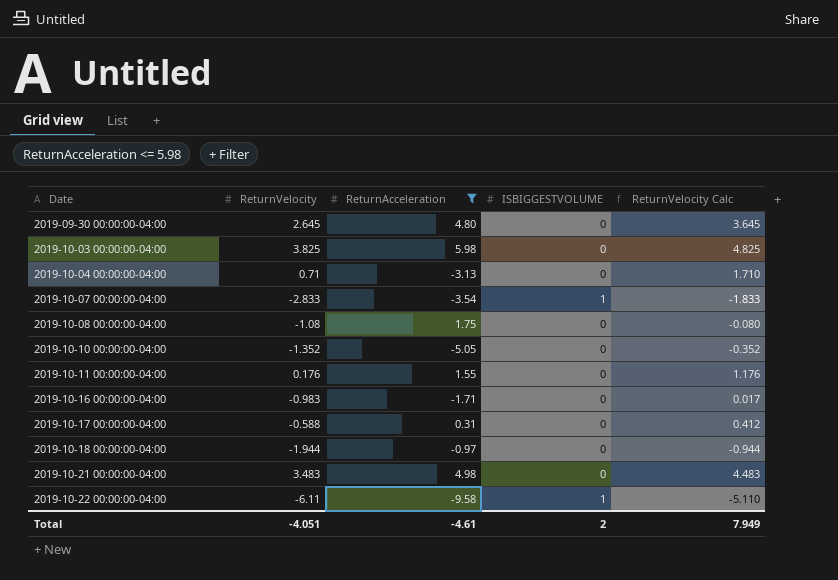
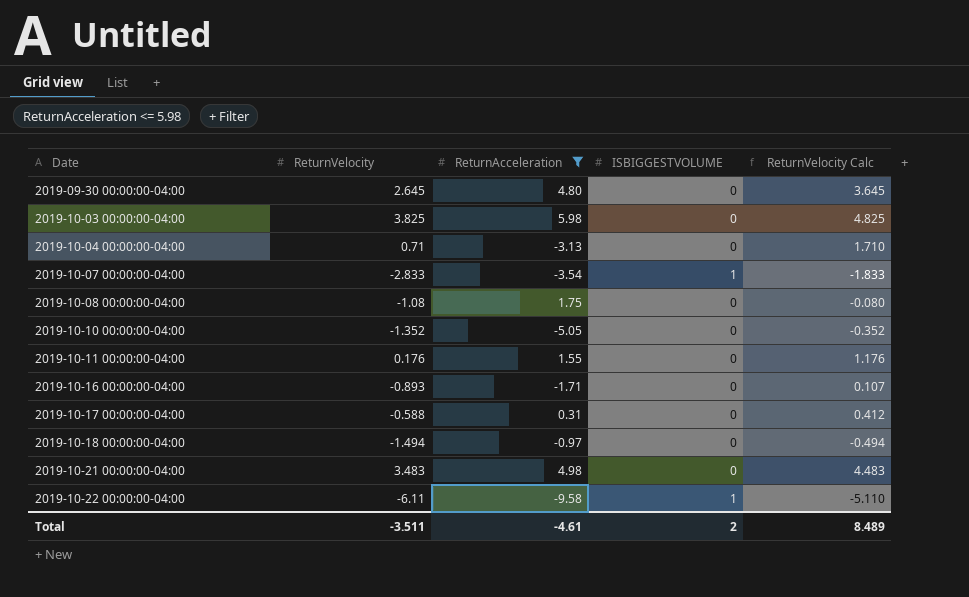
2019-10-16 00:00:00-04:00 | ReturnVelocity: -0.983 -> -0.893
2019-10-16 00:00:00-04:00 | ReturnVelocity Calc: 0.017 -> 0.107
2019-10-18 00:00:00-04:00 | ReturnVelocity: -1.944 -> -1.494
2019-10-18 00:00:00-04:00 | ReturnVelocity Calc: -0.944 -> -0.494
Total | ReturnVelocity: -4.051 -> -3.511
Total | ReturnVelocity Calc: 7.949 -> 8.489

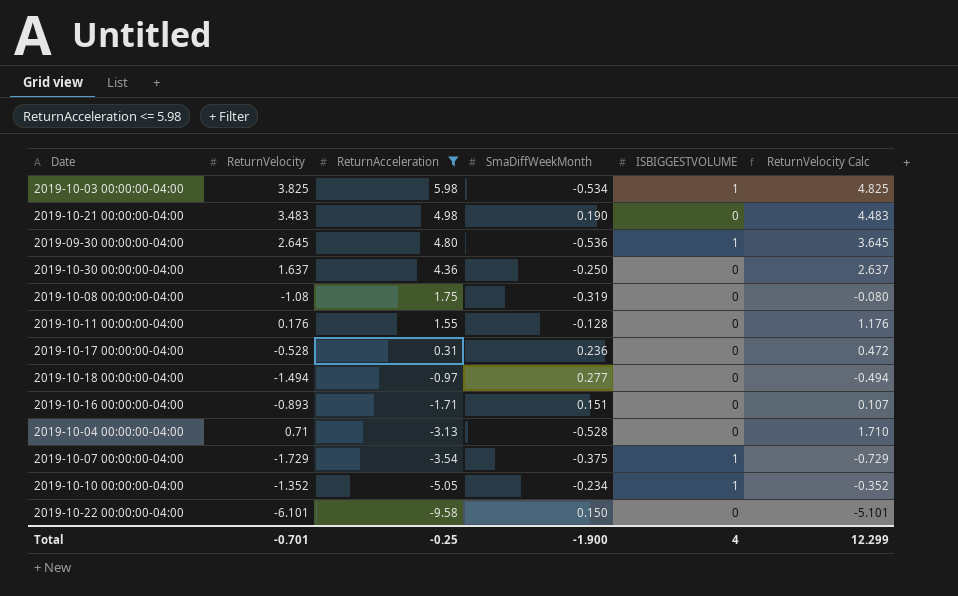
row order: Date ascending -> ReturnAcceleration descending
column SmaDiffWeekMonth | position: none -> 4
2019-10-03 00:00:00-04:00 | ISBIGGESTVOLUME: 0 -> 1
2019-09-30 00:00:00-04:00 | ISBIGGESTVOLUME: 0 -> 1
row 2019-10-30 00:00:00-04:00: none -> 1.637 | 4.36 | -0.250 | 0 | 2.637
2019-10-17 00:00:00-04:00 | ReturnVelocity: -0.588 -> -0.528
2019-10-17 00:00:00-04:00 | ReturnVelocity Calc: 0.412 -> 0.472
2019-10-07 00:00:00-04:00 | ReturnVelocity: -2.833 -> -1.729
2019-10-07 00:00:00-04:00 | ReturnVelocity Calc: -1.833 -> -0.729
2019-10-10 00:00:00-04:00 | ISBIGGESTVOLUME: 0 -> 1
2019-10-22 00:00:00-04:00 | ReturnVelocity: -6.11 -> -6.101
2019-10-22 00:00:00-04:00 | ISBIGGESTVOLUME: 1 -> 0
2019-10-22 00:00:00-04:00 | ReturnVelocity Calc: -5.110 -> -5.101
Total | ReturnVelocity: -3.511 -> -0.701
Total | ReturnAcceleration: -4.61 -> -0.25
Total | ISBIGGESTVOLUME: 2 -> 4
Total | ReturnVelocity Calc: 8.489 -> 12.299

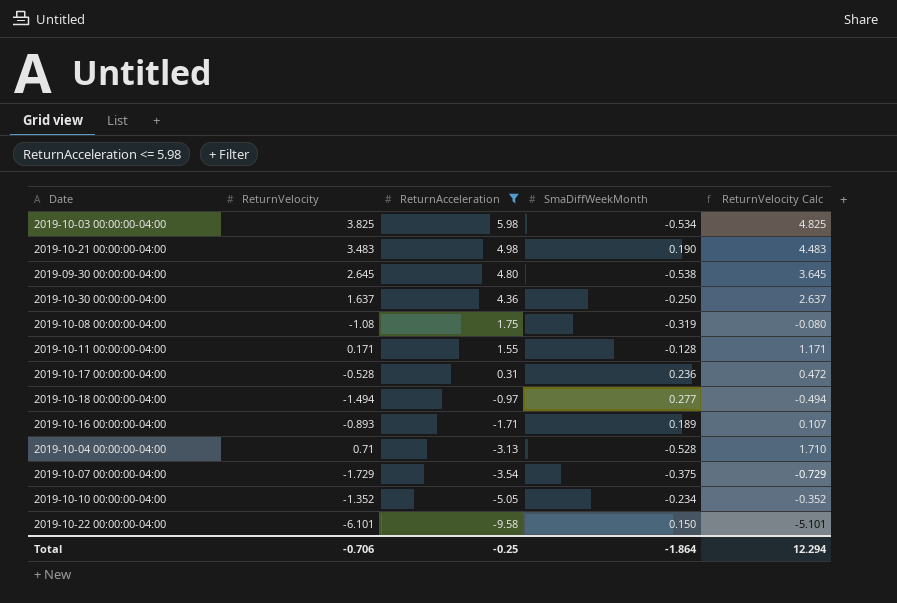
column ISBIGGESTVOLUME | position: 5 -> none
2019-09-30 00:00:00-04:00 | SmaDiffWeekMonth: -0.536 -> -0.538
2019-10-11 00:00:00-04:00 | ReturnVelocity: 0.176 -> 0.171
2019-10-11 00:00:00-04:00 | ReturnVelocity Calc: 1.176 -> 1.171
2019-10-16 00:00:00-04:00 | SmaDiffWeekMonth: 0.151 -> 0.189
Total | ReturnVelocity: -0.701 -> -0.706
Total | SmaDiffWeekMonth: -1.900 -> -1.864
Total | ReturnVelocity Calc: 12.299 -> 12.294

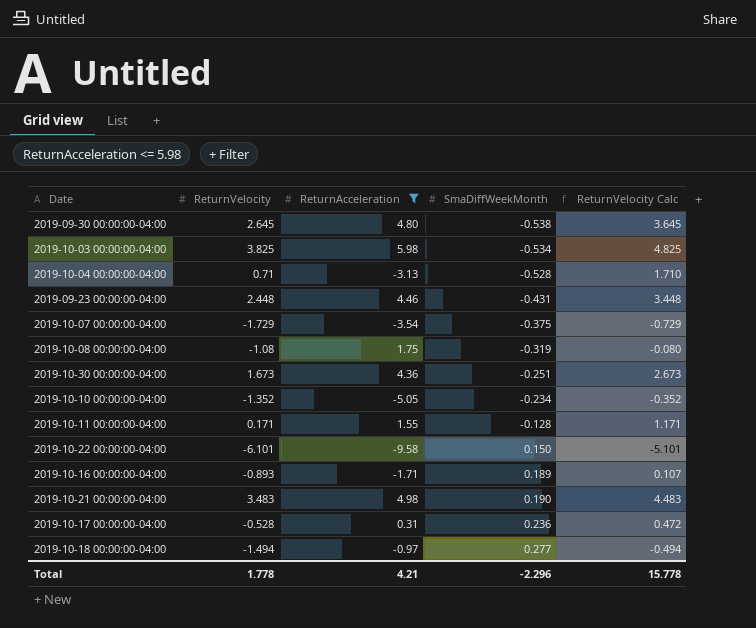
row order: ReturnAcceleration descending -> SmaDiffWeekMonth ascending
row 2019-09-23 00:00:00-04:00: none -> 2.448 | 4.46 | -0.431 | 3.448
2019-10-30 00:00:00-04:00 | ReturnVelocity: 1.637 -> 1.673
2019-10-30 00:00:00-04:00 | SmaDiffWeekMonth: -0.250 -> -0.251
2019-10-30 00:00:00-04:00 | ReturnVelocity Calc: 2.637 -> 2.673
Total | ReturnVelocity: -0.706 -> 1.778
Total | ReturnAcceleration: -0.25 -> 4.21
Total | SmaDiffWeekMonth: -1.864 -> -2.296
Total | ReturnVelocity Calc: 12.294 -> 15.778

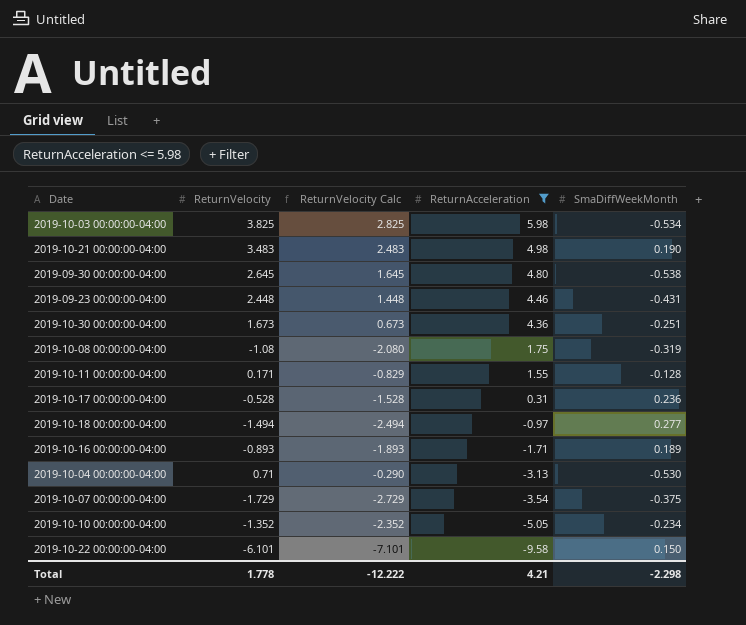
row order: SmaDiffWeekMonth ascending -> ReturnAcceleration descending
column ReturnVelocity Calc | formula: [ReturnVelocity] + 1 -> [ReturnVelocity] - 1
column ReturnVelocity Calc | position: 5 -> 3
2019-10-04 00:00:00-04:00 | SmaDiffWeekMonth: -0.528 -> -0.530
Total | ReturnVelocity Calc: 15.778 -> -12.222
Total | SmaDiffWeekMonth: -2.296 -> -2.298

